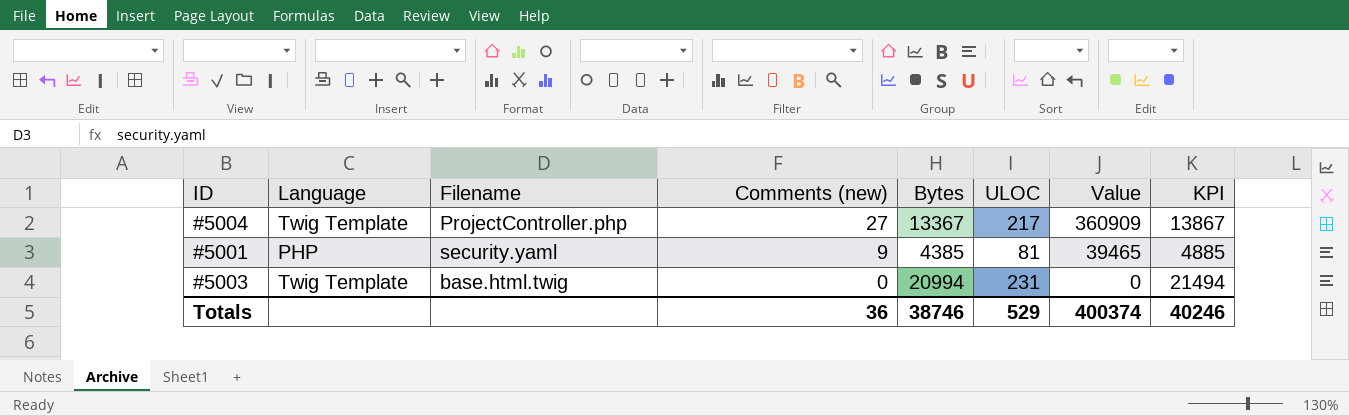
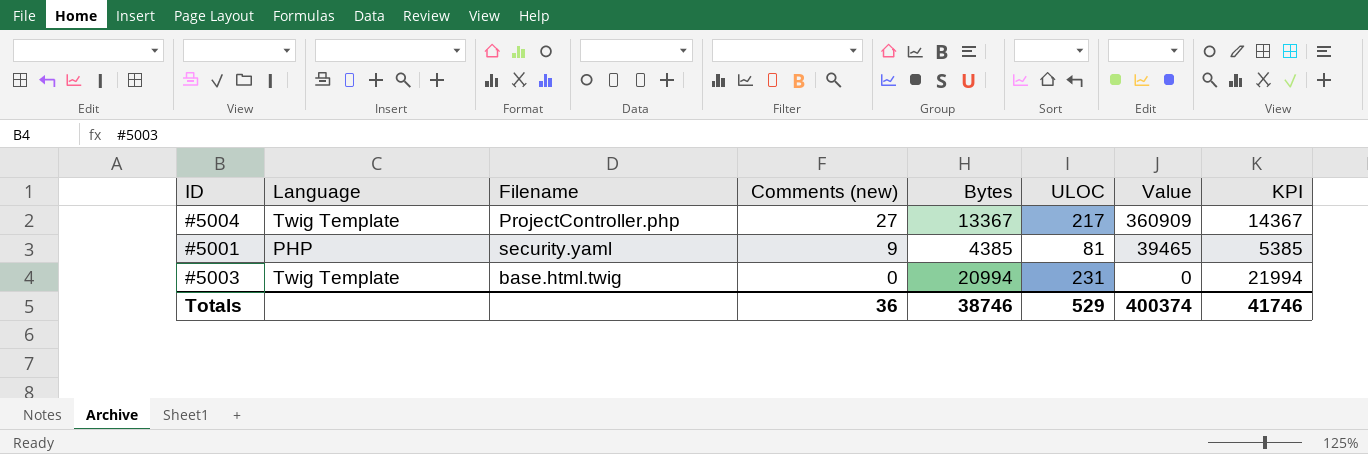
column KPI | formula: [Bytes] + 500 -> [Bytes] + 1000
Totals | KPI: 40246 -> 41746

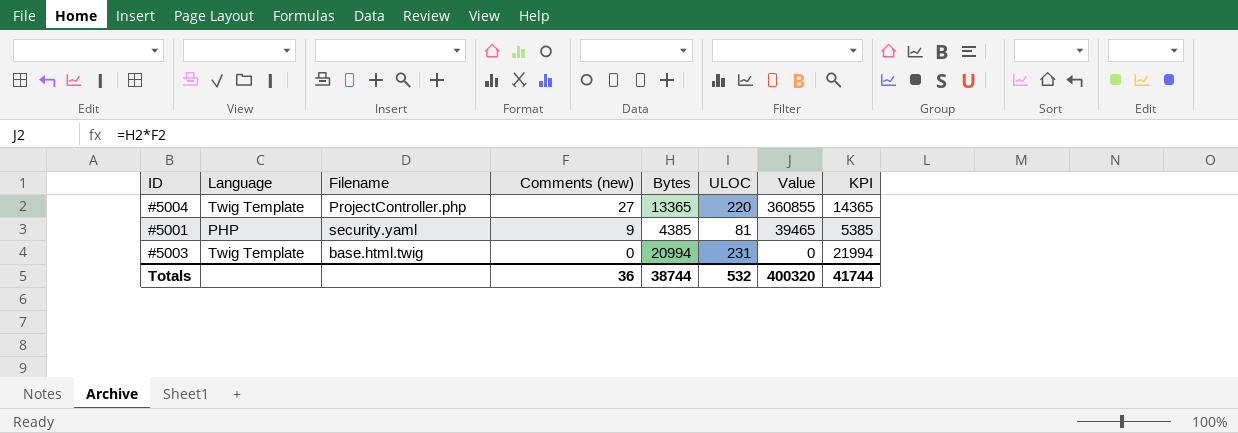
#5004 | Bytes: 13367 -> 13365
#5004 | ULOC: 217 -> 220
#5004 | Value: 360909 -> 360855
#5004 | KPI: 14367 -> 14365
Totals | Bytes: 38746 -> 38744
Totals | ULOC: 529 -> 532
Totals | Value: 400374 -> 400320
Totals | KPI: 41746 -> 41744

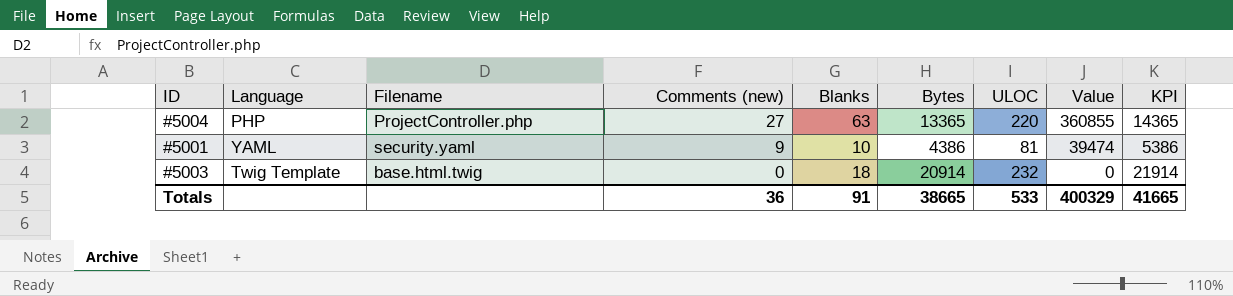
column Blanks | position: none -> 5
#5004 | Language: Twig Template -> PHP
#5001 | Language: PHP -> YAML
#5001 | Bytes: 4385 -> 4386
#5001 | Value: 39465 -> 39474
#5001 | KPI: 5385 -> 5386
#5003 | Bytes: 20994 -> 20914
#5003 | ULOC: 231 -> 232
#5003 | KPI: 21994 -> 21914
Totals | Bytes: 38744 -> 38665
Totals | ULOC: 532 -> 533
Totals | Value: 400320 -> 400329
Totals | KPI: 41744 -> 41665

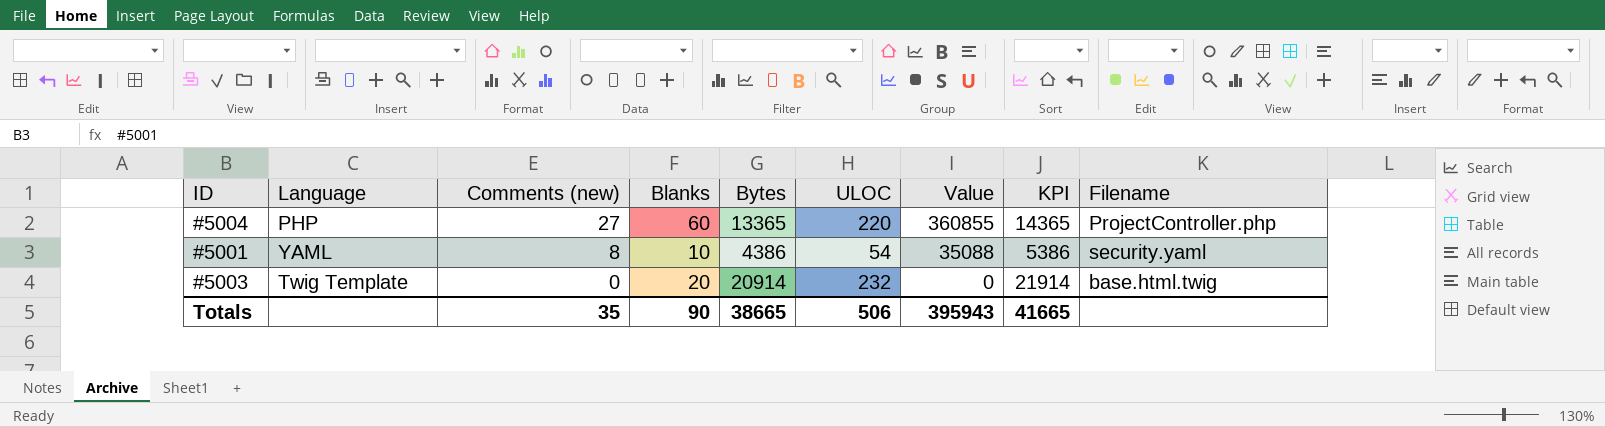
column Filename | position: 3 -> 9
#5004 | Blanks: 63 -> 60
#5001 | Comments (new): 9 -> 8
#5001 | ULOC: 81 -> 54
#5001 | Value: 39474 -> 35088
#5003 | Blanks: 18 -> 20
Totals | Comments (new): 36 -> 35
Totals | Blanks: 91 -> 90
Totals | ULOC: 533 -> 506
Totals | Value: 400329 -> 395943

